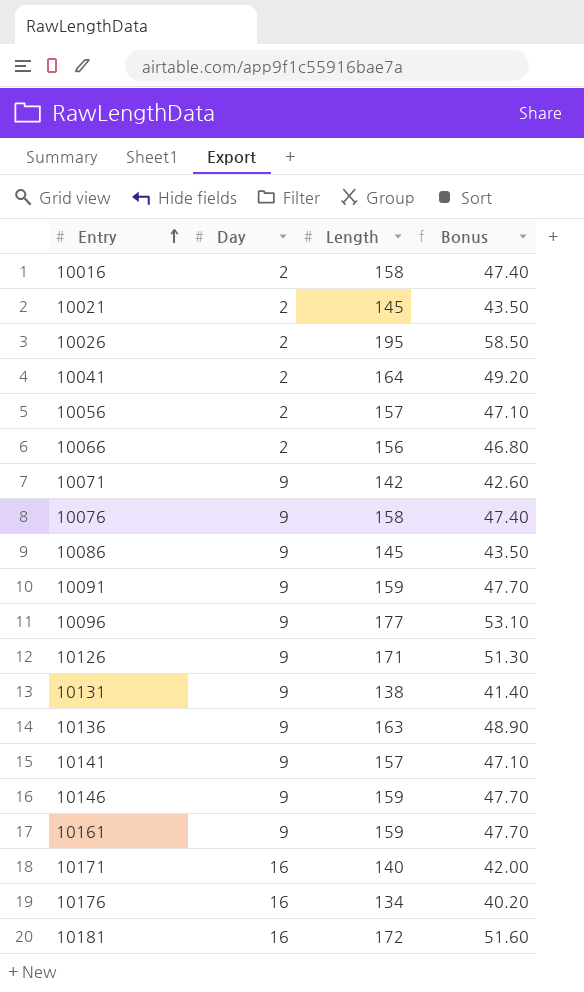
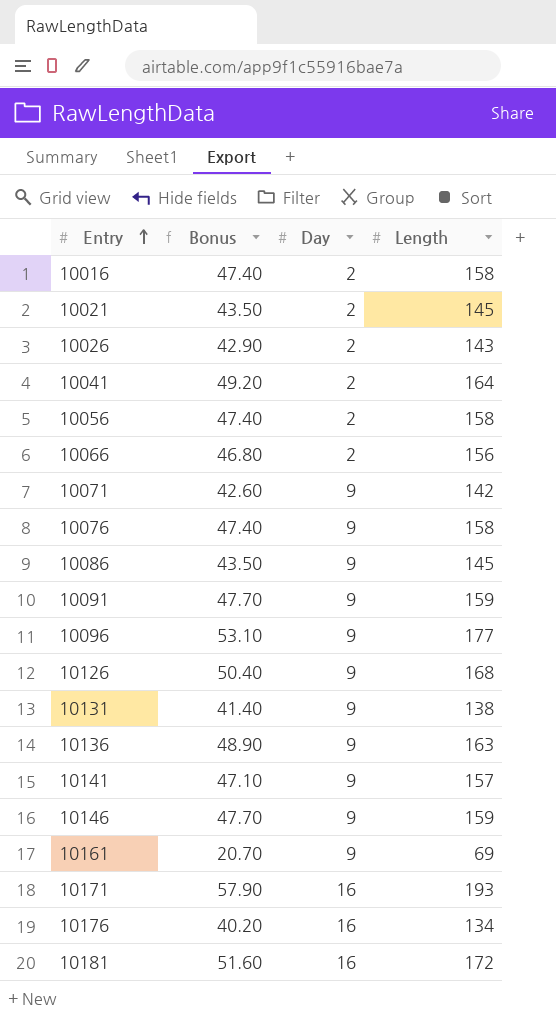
column Bonus | position: 4 -> 2
10026 | Bonus: 58.50 -> 42.90
10026 | Length: 195 -> 143
10056 | Bonus: 47.10 -> 47.40
10056 | Length: 157 -> 158
10126 | Bonus: 51.30 -> 50.40
10126 | Length: 171 -> 168
10161 | Bonus: 47.70 -> 20.70
10161 | Length: 159 -> 69
10171 | Bonus: 42.00 -> 57.90
10171 | Length: 140 -> 193

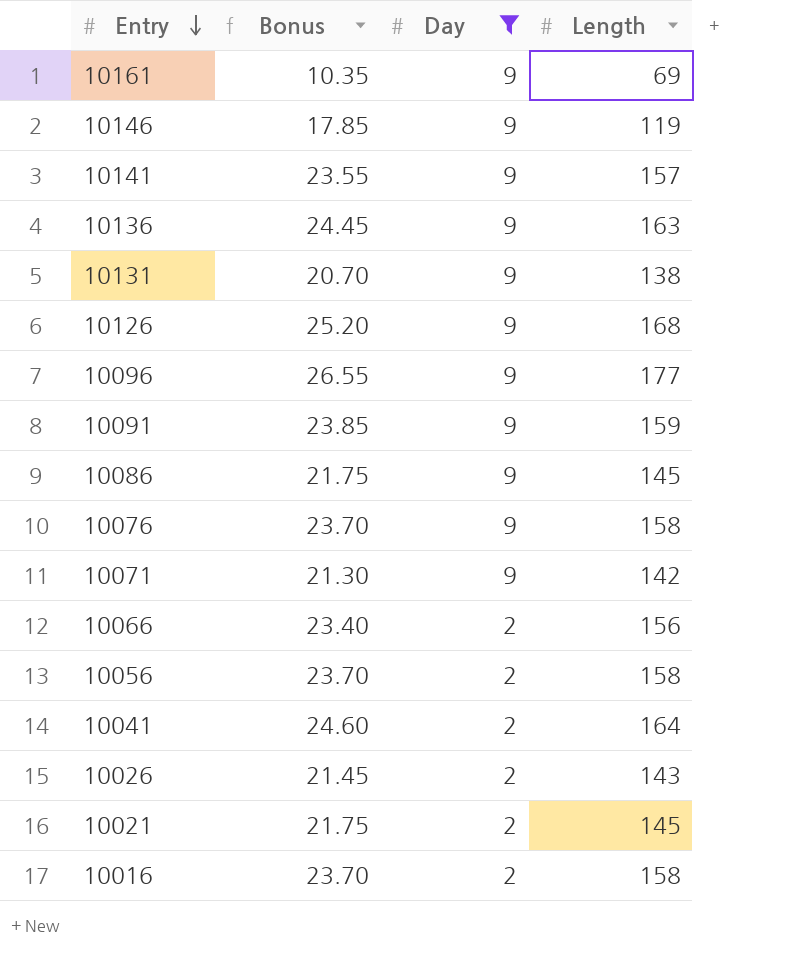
filter: none -> Day != 16
row order: Entry ascending -> Entry descending
column Bonus | formula: [Length] * 0.3 -> [Length] * 0.15
10146 | Length: 159 -> 119

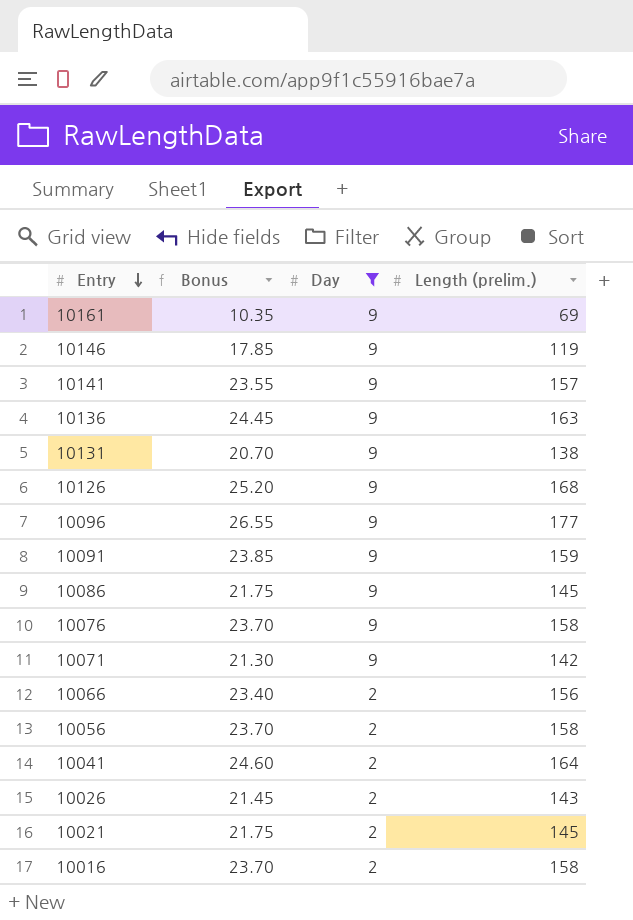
column name: Length -> Length (prelim.)

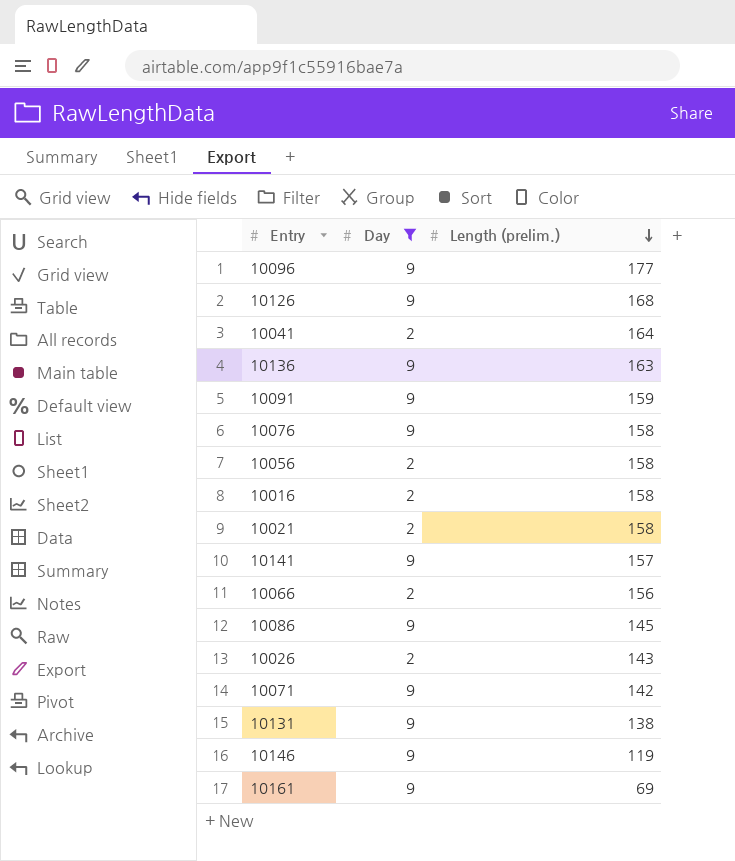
row order: Entry descending -> Length (prelim.) descending
column Bonus | formula: [Length (prelim.)] * 0.15 -> none
10021 | Length (prelim.): 145 -> 158

